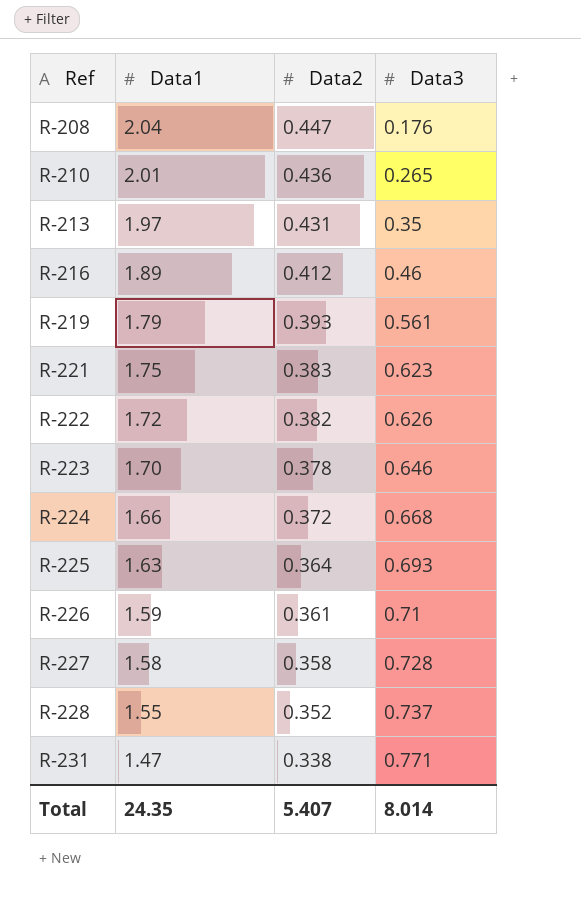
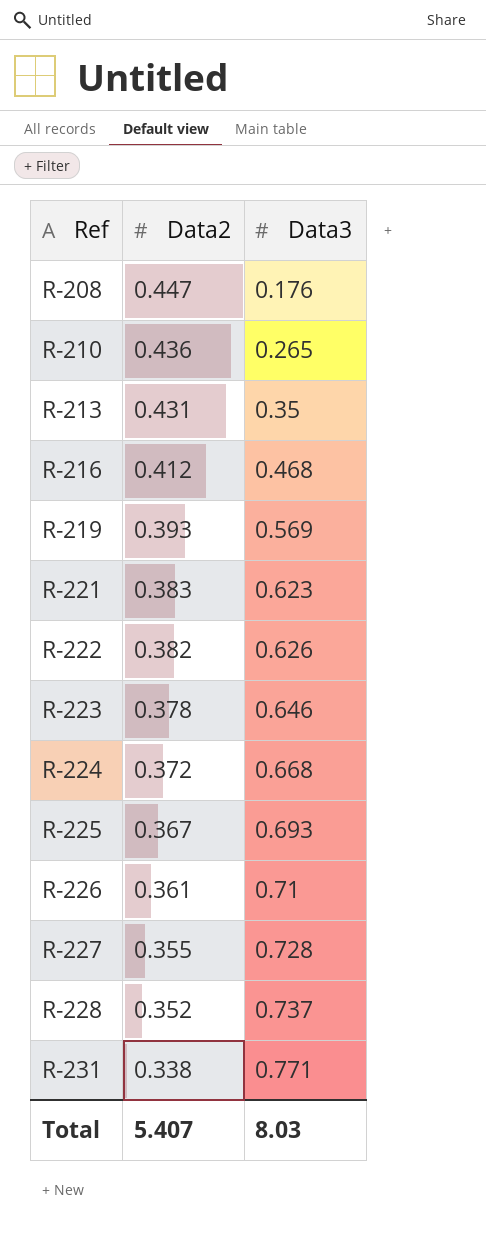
column Data1 | position: 2 -> none
R-216 | Data3: 0.46 -> 0.468
R-219 | Data3: 0.561 -> 0.569
R-225 | Data2: 0.364 -> 0.367
R-227 | Data2: 0.358 -> 0.355
Total | Data3: 8.014 -> 8.03

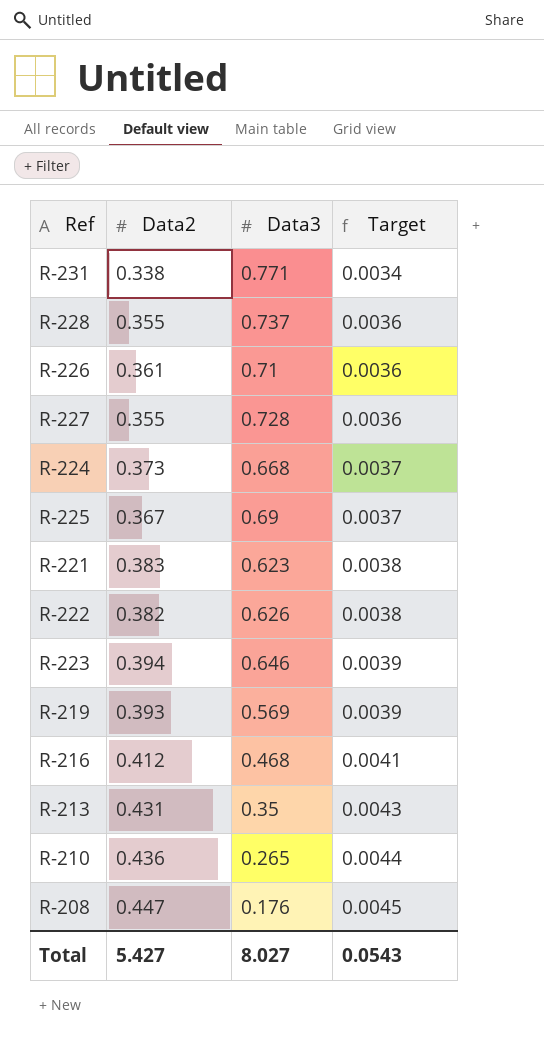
row order: Ref ascending -> Target ascending
column Target | formula: none -> [Data2] * 0.01
R-228 | Data2: 0.352 -> 0.355
R-224 | Data2: 0.372 -> 0.373
R-225 | Data3: 0.693 -> 0.69
R-223 | Data2: 0.378 -> 0.394
Total | Data2: 5.407 -> 5.427
Total | Data3: 8.03 -> 8.027

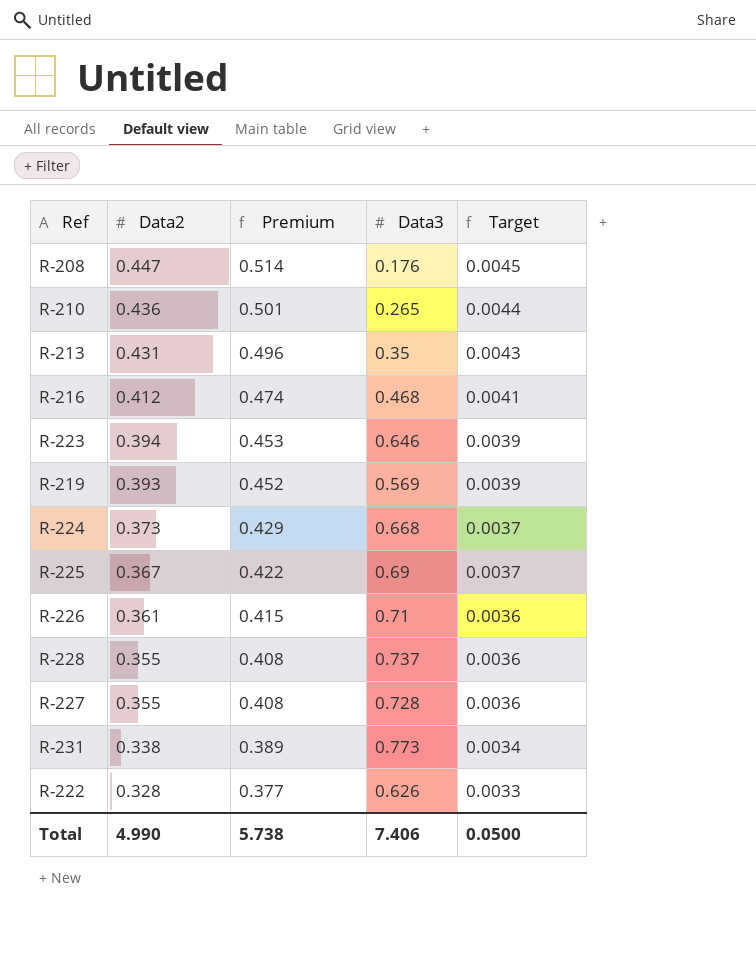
row order: Target ascending -> Data2 descending
column Premium | formula: none -> [Data2] * 1.15
row R-221: 0.383 | 0.623 | 0.0038 -> none
R-231 | Data3: 0.771 -> 0.773
R-222 | Data2: 0.382 -> 0.328
R-222 | Target: 0.0038 -> 0.0033
Total | Data2: 5.427 -> 4.990
Total | Data3: 8.027 -> 7.406
Total | Target: 0.0543 -> 0.0500

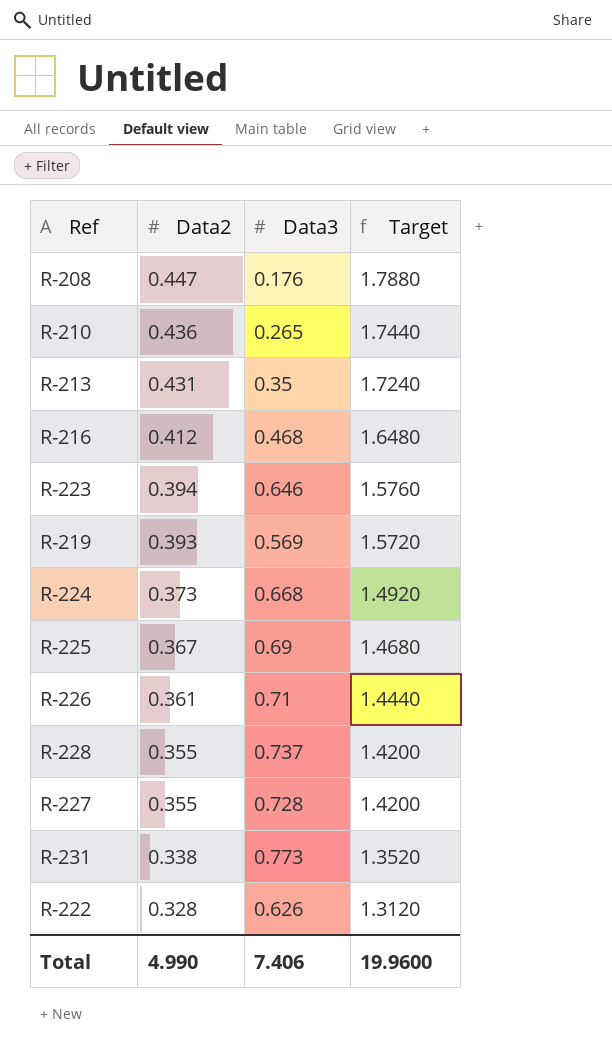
column Premium | formula: [Data2] * 1.15 -> none
column Target | formula: [Data2] * 0.01 -> [Data2] * 4
Total | Target: 0.0500 -> 19.9600

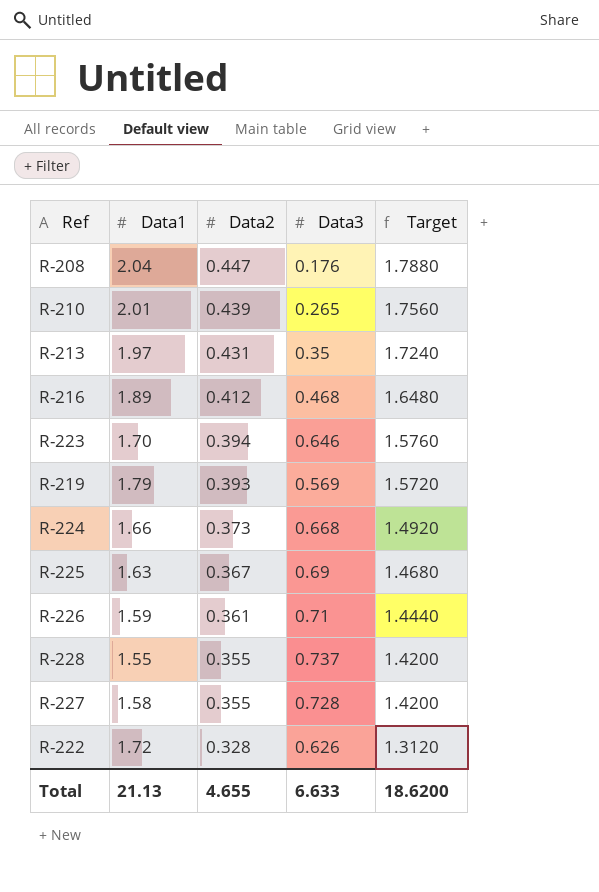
column Data1 | position: none -> 2
row R-231: 0.338 | 0.773 | 1.3520 -> none
R-210 | Data2: 0.436 -> 0.439
R-210 | Target: 1.7440 -> 1.7560
Total | Data2: 4.990 -> 4.655
Total | Data3: 7.406 -> 6.633
Total | Target: 19.9600 -> 18.6200

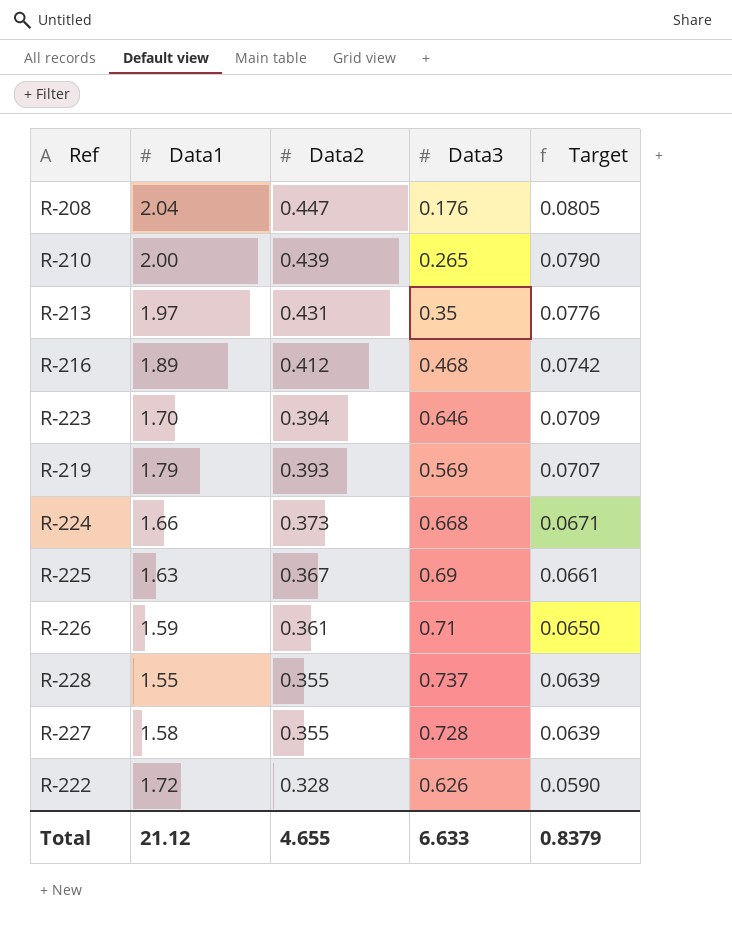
column Target | formula: [Data2] * 4 -> [Data2] * 0.18
R-210 | Data1: 2.01 -> 2.00
Total | Data1: 21.13 -> 21.12
Total | Target: 18.6200 -> 0.8379

